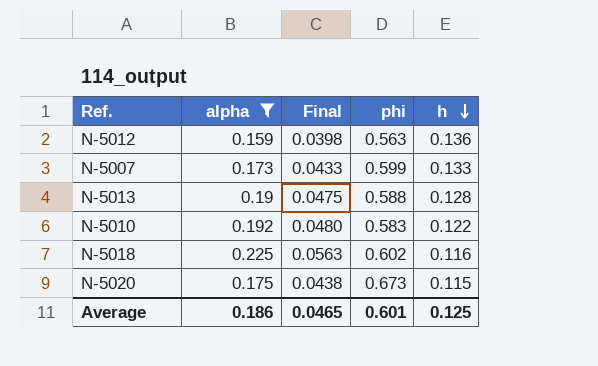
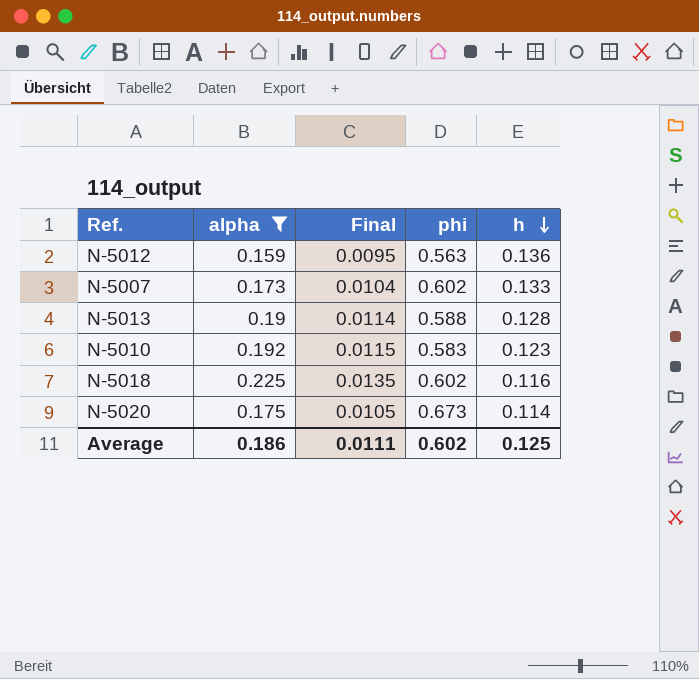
column Final | formula: [alpha] * 0.25 -> [alpha] * 0.06
N-5007 | phi: 0.599 -> 0.602
N-5010 | h: 0.122 -> 0.123
N-5020 | h: 0.115 -> 0.114
Average | Final: 0.0465 -> 0.0111
Average | phi: 0.601 -> 0.602

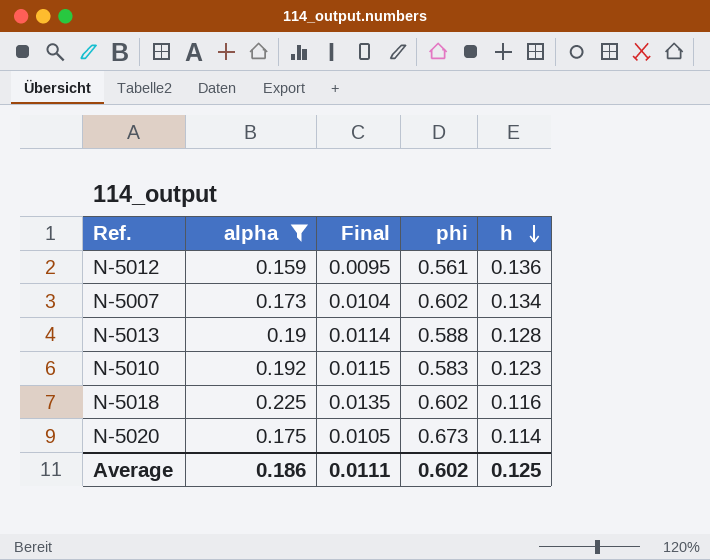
N-5012 | phi: 0.563 -> 0.561
N-5007 | h: 0.133 -> 0.134

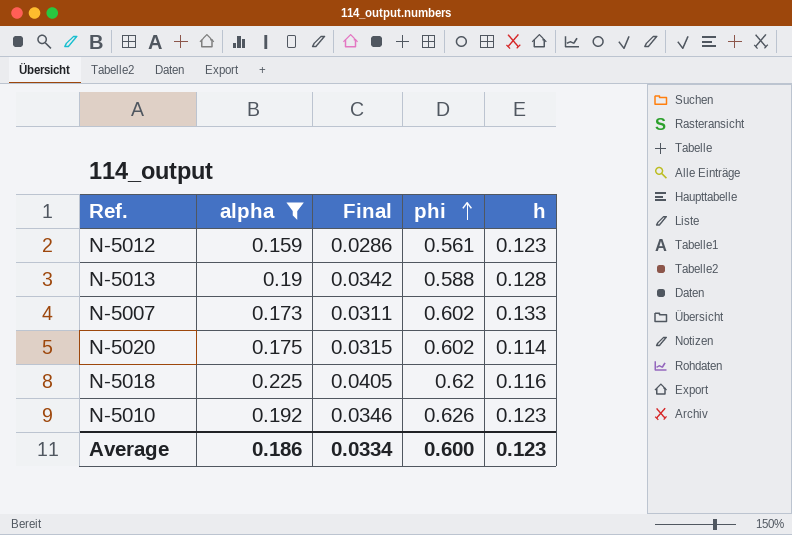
row order: h descending -> phi ascending
column Final | formula: [alpha] * 0.06 -> [alpha] * 0.18
N-5012 | h: 0.136 -> 0.123
N-5007 | h: 0.134 -> 0.133
N-5020 | phi: 0.673 -> 0.602
N-5018 | phi: 0.602 -> 0.62
N-5010 | phi: 0.583 -> 0.626
Average | Final: 0.0111 -> 0.0334
Average | phi: 0.602 -> 0.600
Average | h: 0.125 -> 0.123

